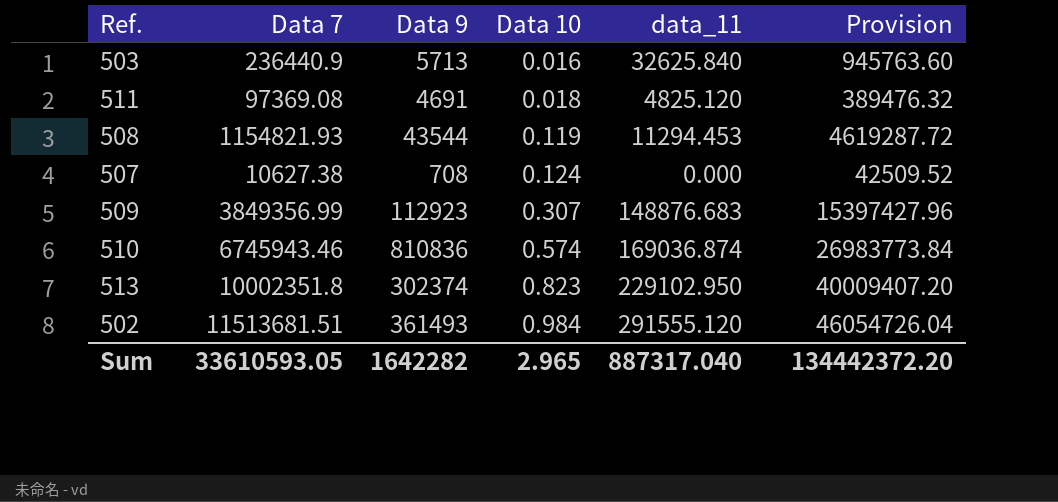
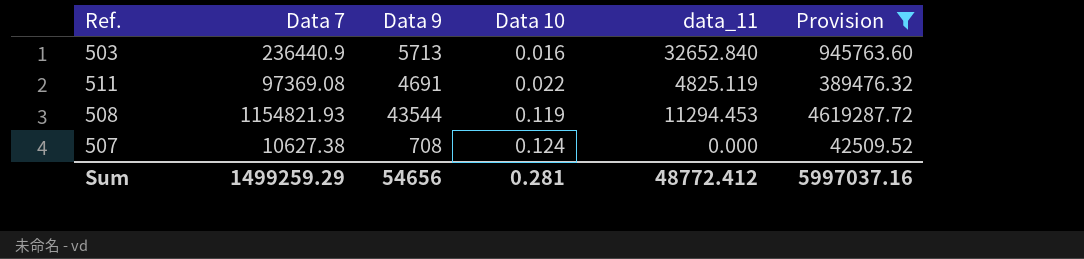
filter: none -> Provision <= 4619287.72
503 | data_11: 32625.840 -> 32652.840
511 | Data 10: 0.018 -> 0.022
511 | data_11: 4825.120 -> 4825.119
Sum | Data 7: 33610593.05 -> 1499259.29
Sum | Data 9: 1642282 -> 54656
Sum | Data 10: 2.965 -> 0.281
Sum | data_11: 887317.040 -> 48772.412
Sum | Provision: 134442372.20 -> 5997037.16

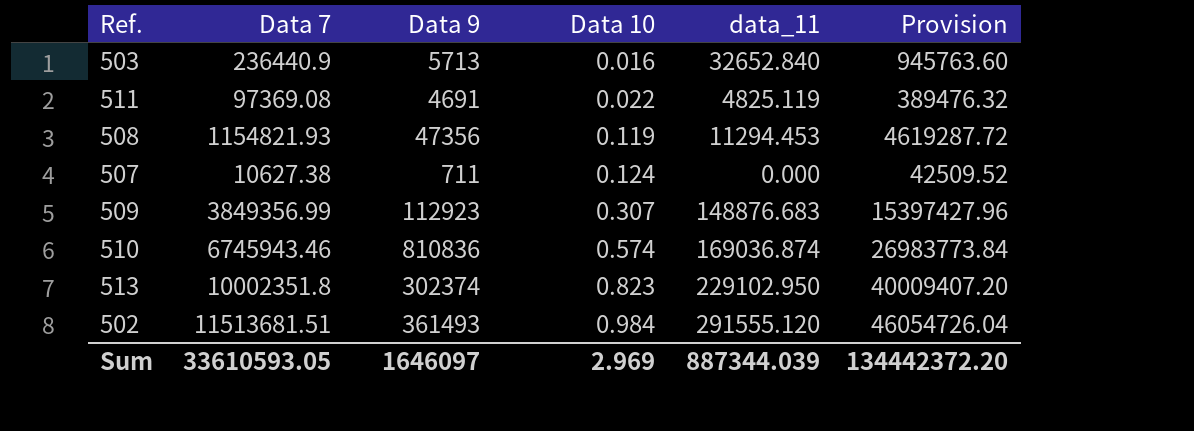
filter: Provision <= 4619287.72 -> none
508 | Data 9: 43544 -> 47356
507 | Data 9: 708 -> 711
Sum | Data 7: 1499259.29 -> 33610593.05
Sum | Data 9: 54656 -> 1646097
Sum | Data 10: 0.281 -> 2.969
Sum | data_11: 48772.412 -> 887344.039
Sum | Provision: 5997037.16 -> 134442372.20

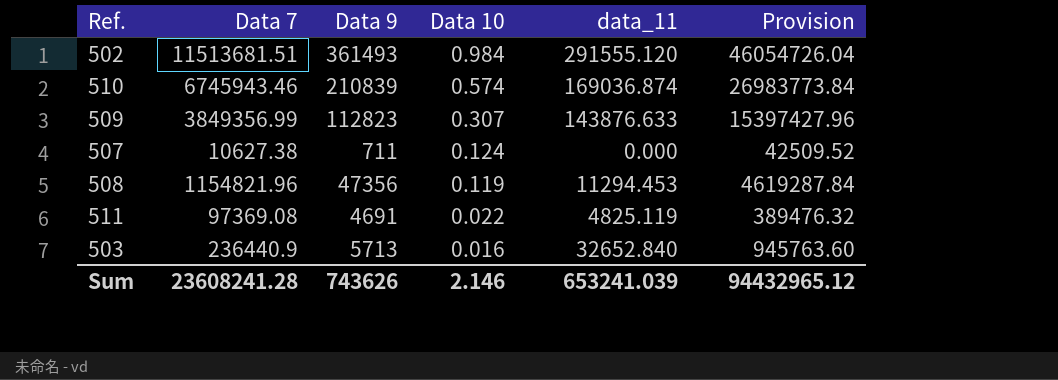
row order: Data 10 ascending -> Data 10 descending
row 513: 10002351.8 | 302374 | 0.823 | 229102.950 | 40009407.20 -> none
510 | Data 9: 810836 -> 210839
509 | Data 9: 112923 -> 112823
509 | data_11: 148876.683 -> 143876.633
508 | Data 7: 1154821.93 -> 1154821.96
508 | Provision: 4619287.72 -> 4619287.84
Sum | Data 7: 33610593.05 -> 23608241.28
Sum | Data 9: 1646097 -> 743626
Sum | Data 10: 2.969 -> 2.146
Sum | data_11: 887344.039 -> 653241.039
Sum | Provision: 134442372.20 -> 94432965.12

